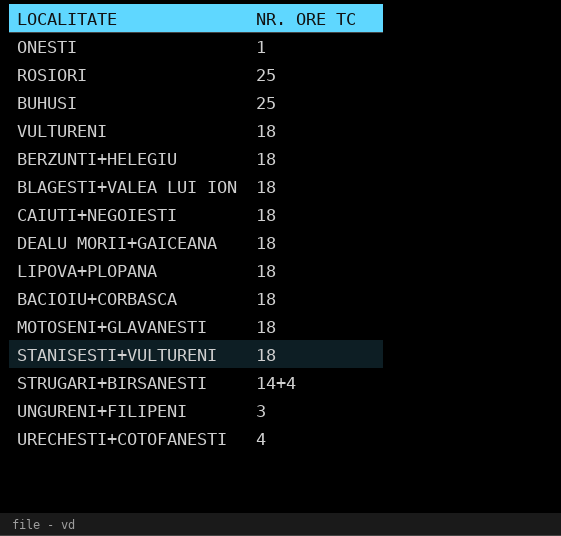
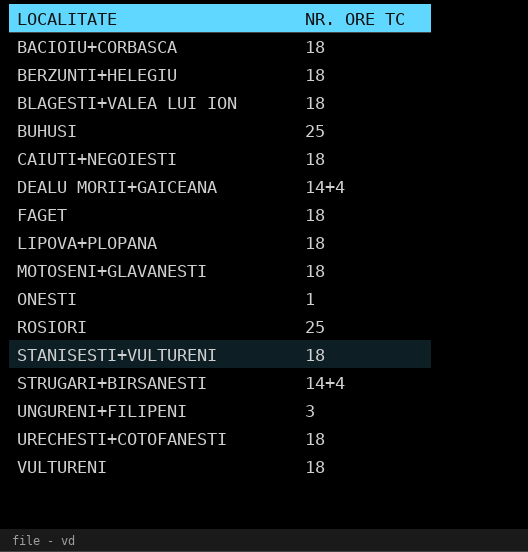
row order: none -> LOCALITATE ascending
DEALU MORII+GAICEANA | NR. ORE TC: 18 -> 14+4
row FAGET: none -> 18
URECHESTI+COTOFANESTI | NR. ORE TC: 4 -> 18

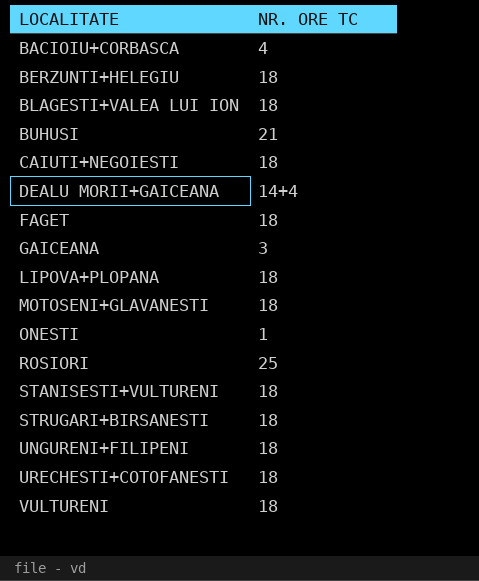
BACIOIU+CORBASCA | NR. ORE TC: 18 -> 4
BUHUSI | NR. ORE TC: 25 -> 21
row GAICEANA: none -> 3
STRUGARI+BIRSANESTI | NR. ORE TC: 14+4 -> 18
UNGURENI+FILIPENI | NR. ORE TC: 3 -> 18

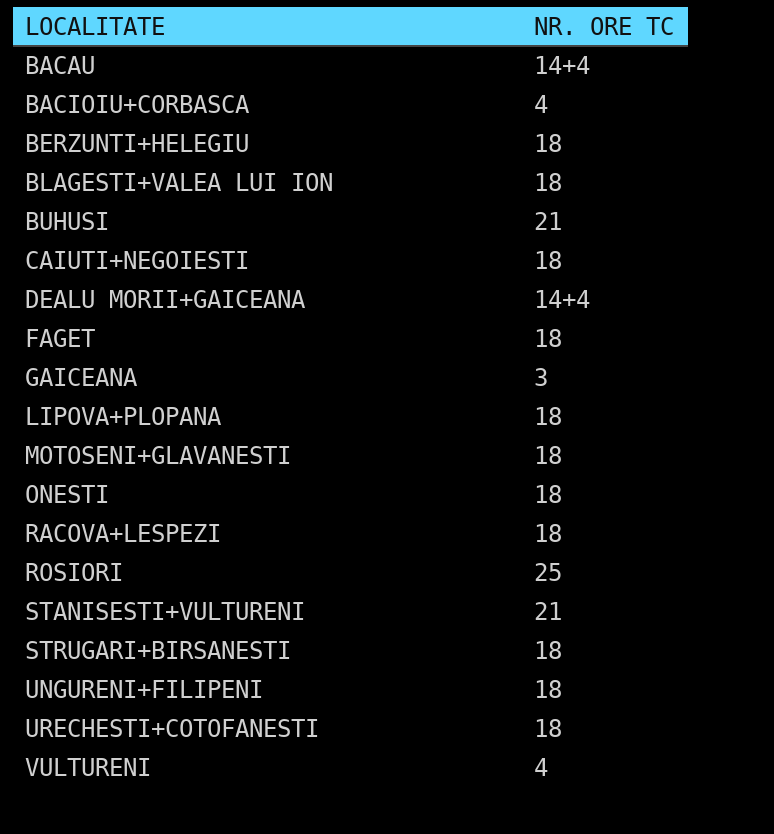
row BACAU: none -> 14+4
ONESTI | NR. ORE TC: 1 -> 18
row RACOVA+LESPEZI: none -> 18
STANISESTI+VULTURENI | NR. ORE TC: 18 -> 21
VULTURENI | NR. ORE TC: 18 -> 4

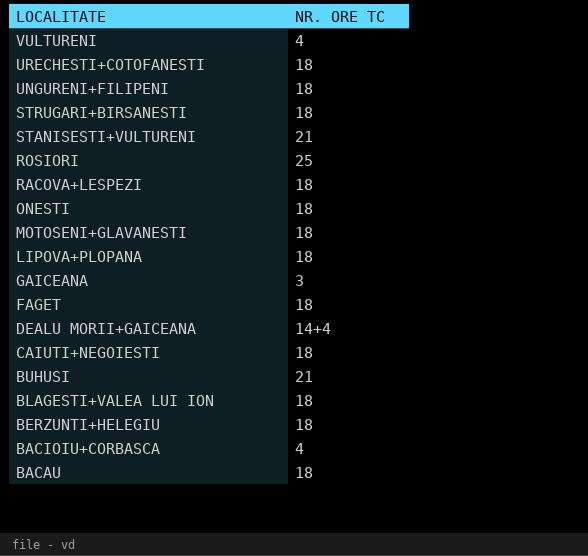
row order: LOCALITATE ascending -> LOCALITATE descending
BACAU | NR. ORE TC: 14+4 -> 18

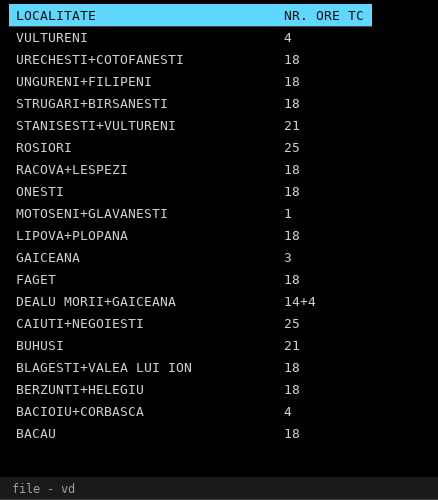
MOTOSENI+GLAVANESTI | NR. ORE TC: 18 -> 1
CAIUTI+NEGOIESTI | NR. ORE TC: 18 -> 25

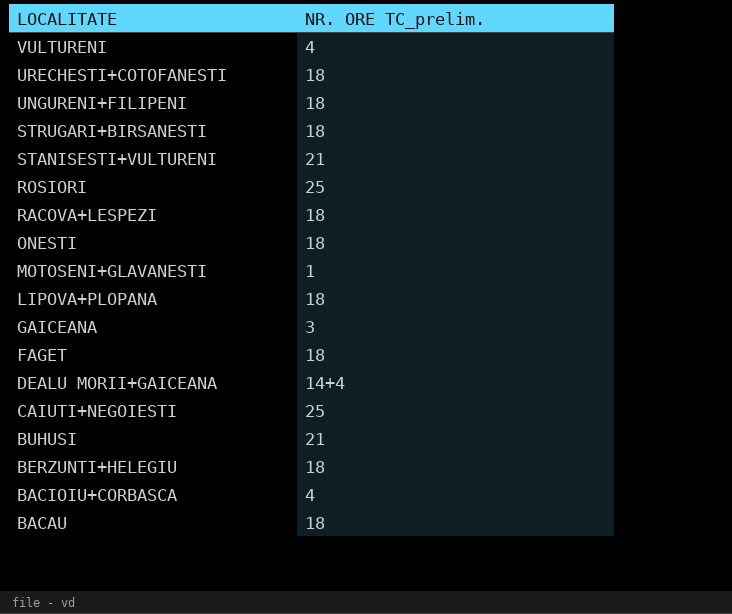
column name: NR. ORE TC -> NR. ORE TC_prelim.
row BLAGESTI+VALEA LUI ION: 18 -> none

